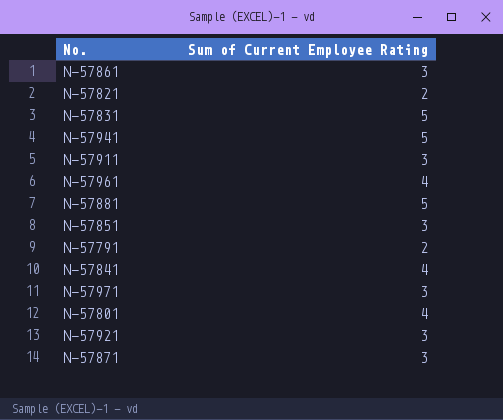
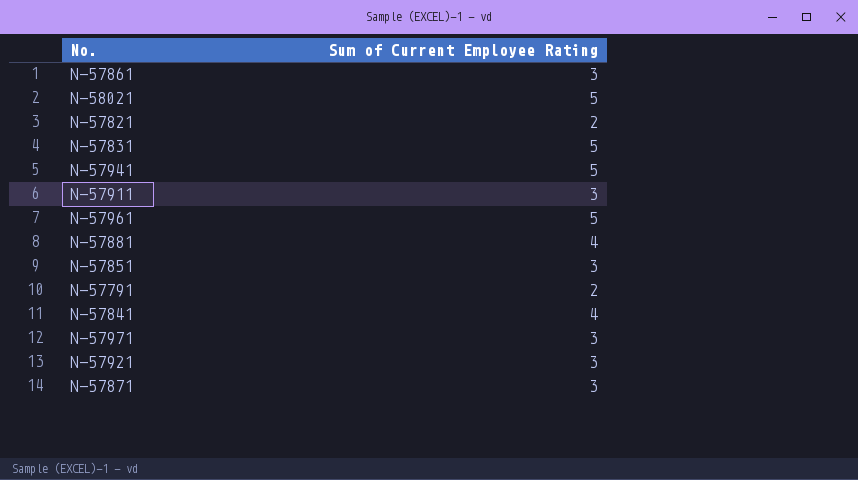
row N-57801: 4 -> none
row N-58021: none -> 5
N-57961 | Sum of Current Employee Rating: 4 -> 5
N-57881 | Sum of Current Employee Rating: 5 -> 4

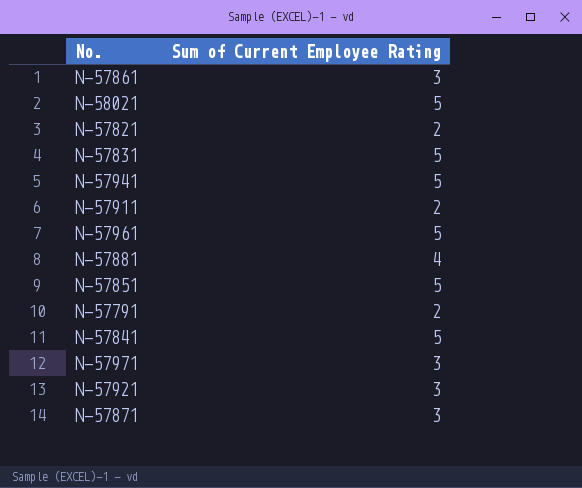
N-57911 | Sum of Current Employee Rating: 3 -> 2
N-57851 | Sum of Current Employee Rating: 3 -> 5
N-57841 | Sum of Current Employee Rating: 4 -> 5

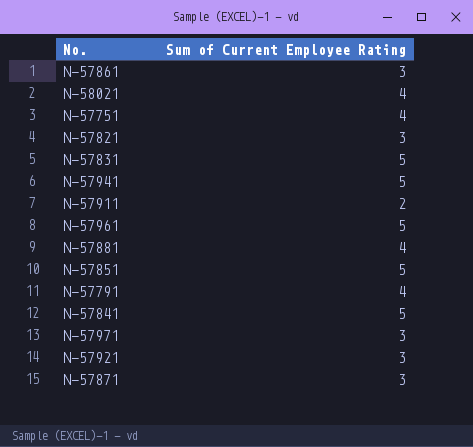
N-58021 | Sum of Current Employee Rating: 5 -> 4
row N-57751: none -> 4
N-57821 | Sum of Current Employee Rating: 2 -> 3
N-57791 | Sum of Current Employee Rating: 2 -> 4

